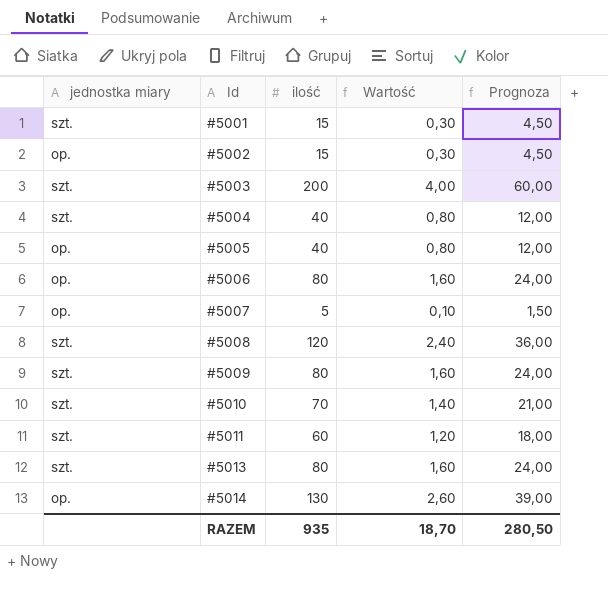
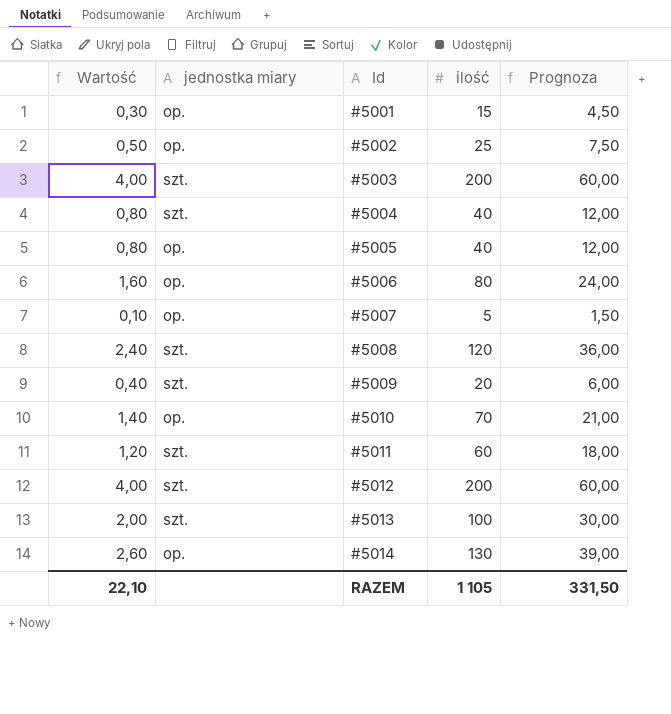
column Wartość | position: 4 -> 1
#5001 | jednostka miary: szt. -> op.
#5002 | Wartość: 0,30 -> 0,50
#5002 | ilość: 15 -> 25
#5002 | Prognoza: 4,50 -> 7,50
#5009 | Wartość: 1,60 -> 0,40
#5009 | ilość: 80 -> 20
#5009 | Prognoza: 24,00 -> 6,00
#5010 | jednostka miary: szt. -> op.
row #5012: none -> 4,00 | szt. | 200 | 60,00
#5013 | Wartość: 1,60 -> 2,00
#5013 | ilość: 80 -> 100
#5013 | Prognoza: 24,00 -> 30,00
RAZEM | Wartość: 18,70 -> 22,10
RAZEM | ilość: 935 -> 1 105
RAZEM | Prognoza: 280,50 -> 331,50

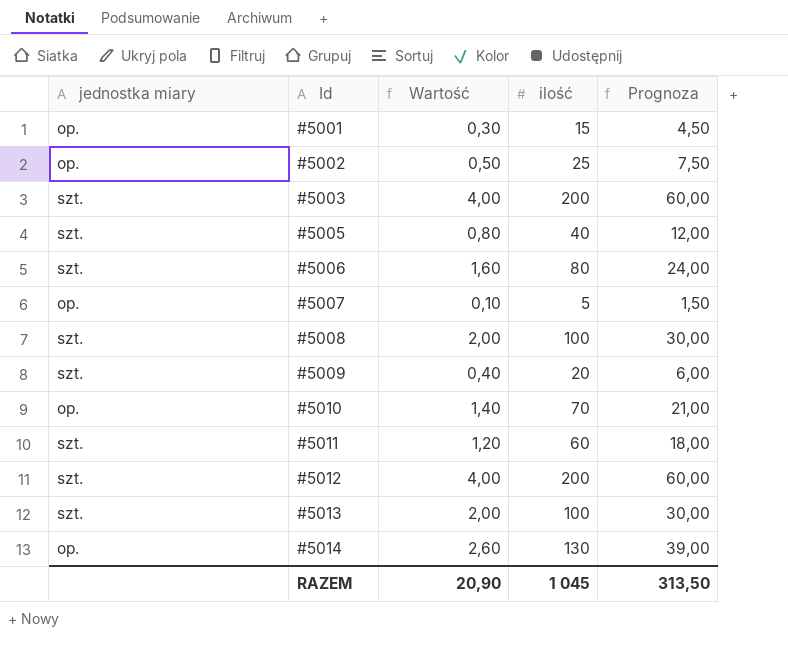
column Wartość | position: 1 -> 3
row #5004: 0,80 | szt. | 40 | 12,00 -> none
#5005 | jednostka miary: op. -> szt.
#5006 | jednostka miary: op. -> szt.
#5008 | Wartość: 2,40 -> 2,00
#5008 | ilość: 120 -> 100
#5008 | Prognoza: 36,00 -> 30,00
RAZEM | Wartość: 22,10 -> 20,90
RAZEM | ilość: 1 105 -> 1 045
RAZEM | Prognoza: 331,50 -> 313,50

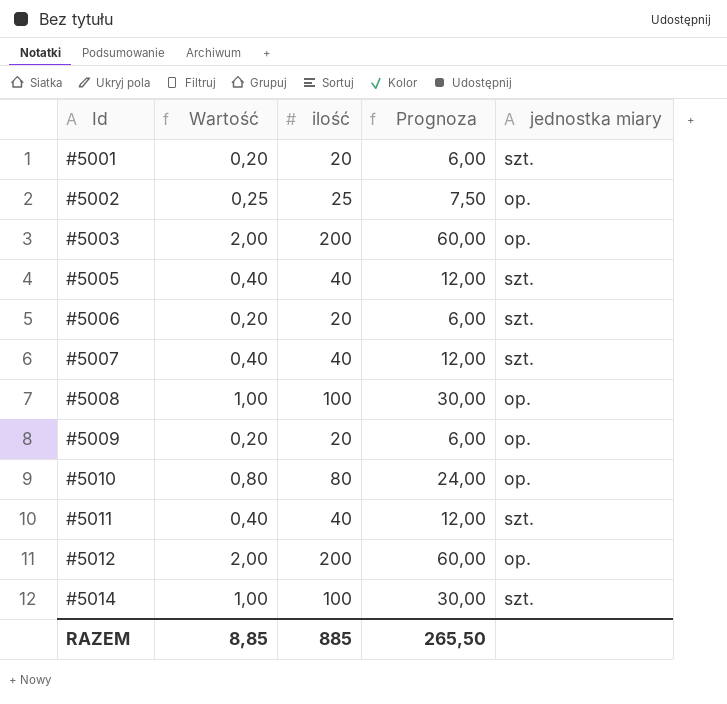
column Wartość | formula: [ilość] * 0,02 -> [ilość] * 0,01
column jednostka miary | position: 1 -> 5
row #5013: szt. | 2,00 | 100 | 30,00 -> none
#5001 | ilość: 15 -> 20
#5001 | Prognoza: 4,50 -> 6,00
#5001 | jednostka miary: op. -> szt.
#5003 | jednostka miary: szt. -> op.
#5006 | ilość: 80 -> 20
#5006 | Prognoza: 24,00 -> 6,00
#5007 | ilość: 5 -> 40
#5007 | Prognoza: 1,50 -> 12,00
#5007 | jednostka miary: op. -> szt.
#5008 | jednostka miary: szt. -> op.
#5009 | jednostka miary: szt. -> op.
#5010 | ilość: 70 -> 80
#5010 | Prognoza: 21,00 -> 24,00
#5011 | ilość: 60 -> 40
#5011 | Prognoza: 18,00 -> 12,00
#5012 | jednostka miary: szt. -> op.
#5014 | ilość: 130 -> 100
#5014 | Prognoza: 39,00 -> 30,00
#5014 | jednostka miary: op. -> szt.
RAZEM | Wartość: 20,90 -> 8,85
RAZEM | ilość: 1 045 -> 885
RAZEM | Prognoza: 313,50 -> 265,50

